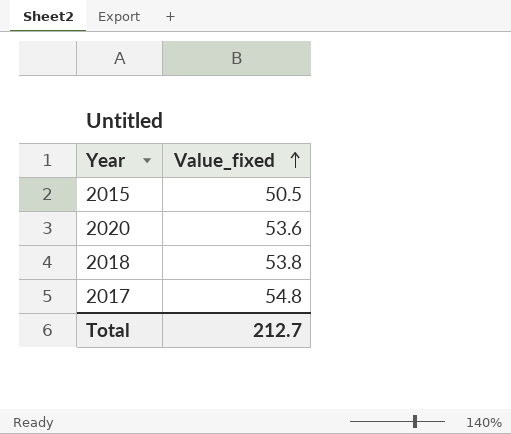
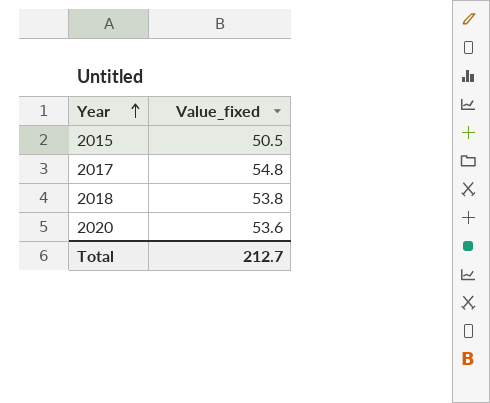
row order: Value_fixed ascending -> Year ascending

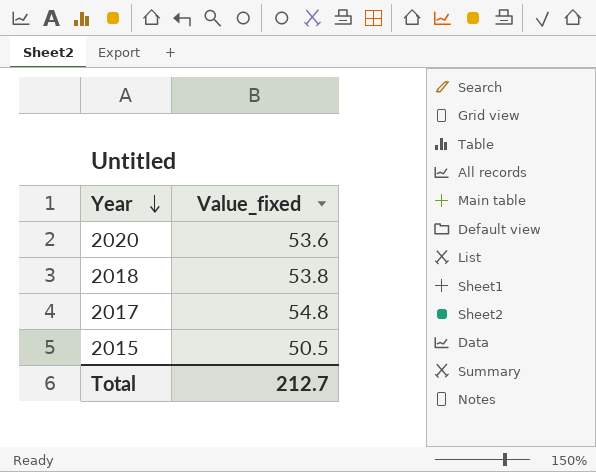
row order: Year ascending -> Year descending

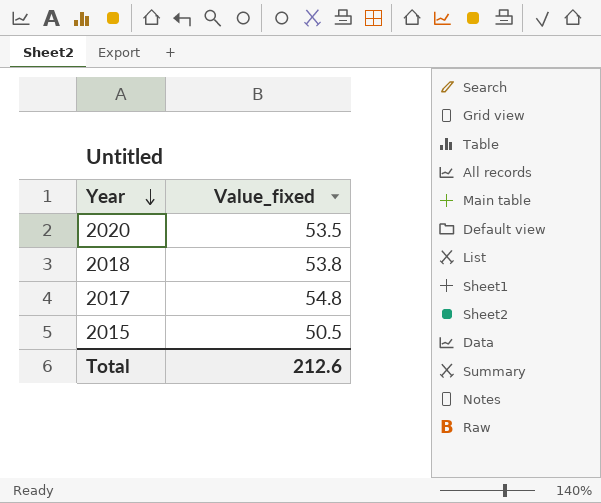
2020 | Value_fixed: 53.6 -> 53.5
Total | Value_fixed: 212.7 -> 212.6

